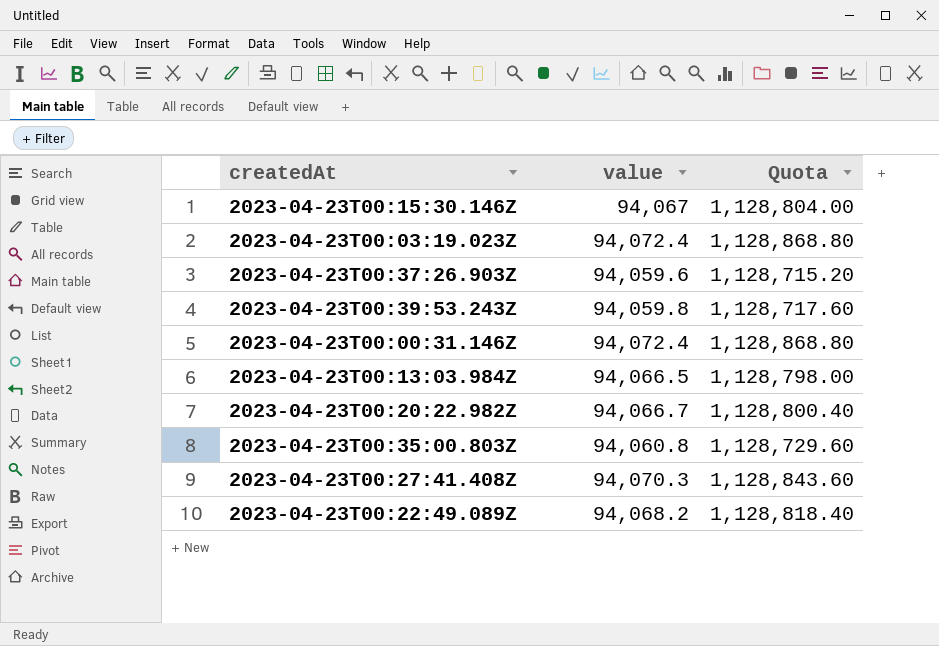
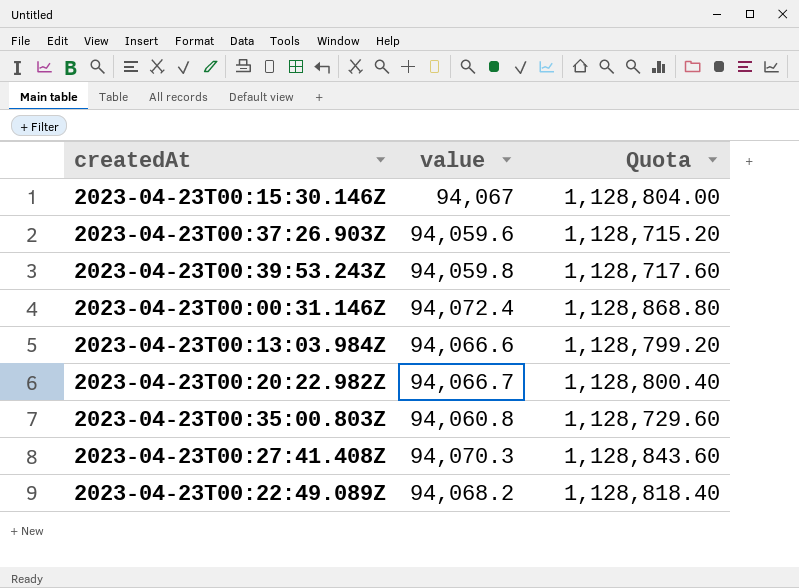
row 2023-04-23T00:03:19.023Z: 94,072.4 | 1,128,868.80 -> none
2023-04-23T00:13:03.984Z | value: 94,066.5 -> 94,066.6
2023-04-23T00:13:03.984Z | Quota: 1,128,798.00 -> 1,128,799.20

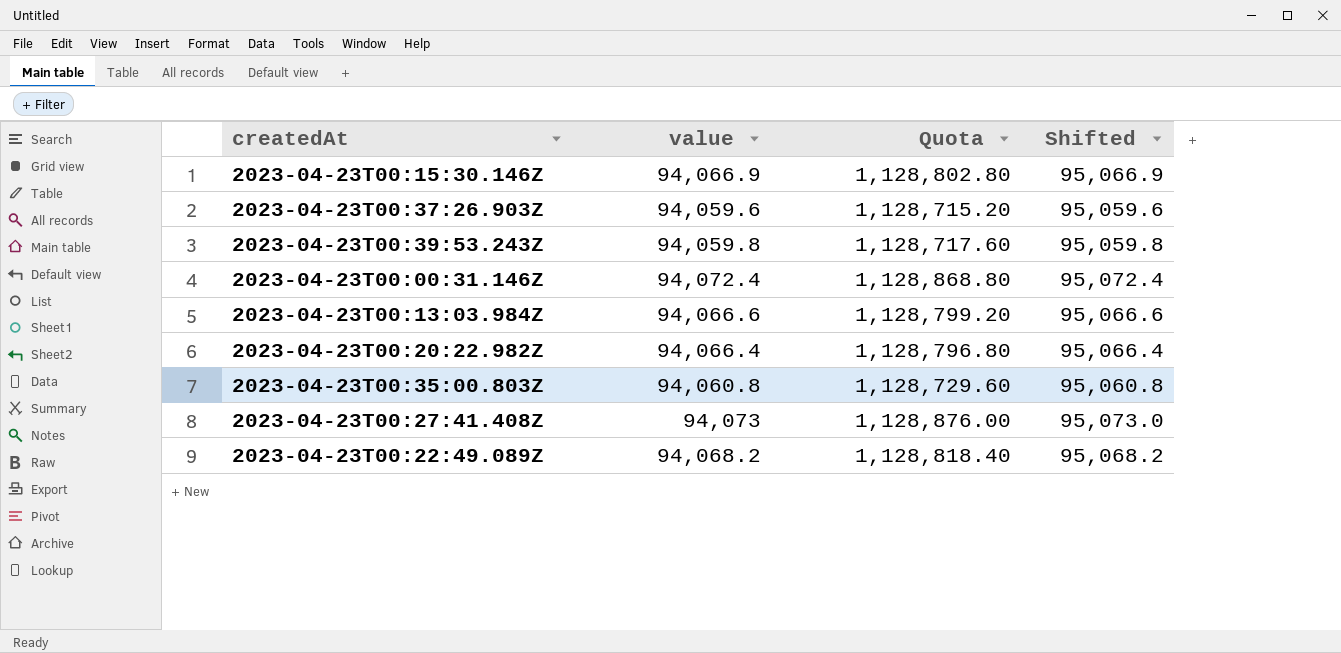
column Shifted | formula: none -> [value] + 1000
2023-04-23T00:15:30.146Z | value: 94,067 -> 94,066.9
2023-04-23T00:15:30.146Z | Quota: 1,128,804.00 -> 1,128,802.80
2023-04-23T00:20:22.982Z | value: 94,066.7 -> 94,066.4
2023-04-23T00:20:22.982Z | Quota: 1,128,800.40 -> 1,128,796.80
2023-04-23T00:27:41.408Z | value: 94,070.3 -> 94,073
2023-04-23T00:27:41.408Z | Quota: 1,128,843.60 -> 1,128,876.00

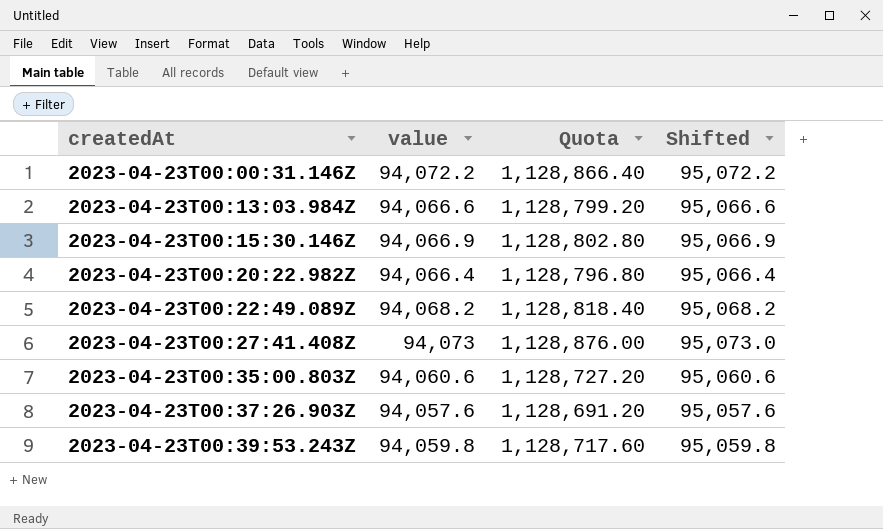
row order: none -> createdAt ascending
2023-04-23T00:00:31.146Z | value: 94,072.4 -> 94,072.2
2023-04-23T00:00:31.146Z | Quota: 1,128,868.80 -> 1,128,866.40
2023-04-23T00:00:31.146Z | Shifted: 95,072.4 -> 95,072.2
2023-04-23T00:35:00.803Z | value: 94,060.8 -> 94,060.6
2023-04-23T00:35:00.803Z | Quota: 1,128,729.60 -> 1,128,727.20
2023-04-23T00:35:00.803Z | Shifted: 95,060.8 -> 95,060.6
2023-04-23T00:37:26.903Z | value: 94,059.6 -> 94,057.6
2023-04-23T00:37:26.903Z | Quota: 1,128,715.20 -> 1,128,691.20
2023-04-23T00:37:26.903Z | Shifted: 95,059.6 -> 95,057.6

